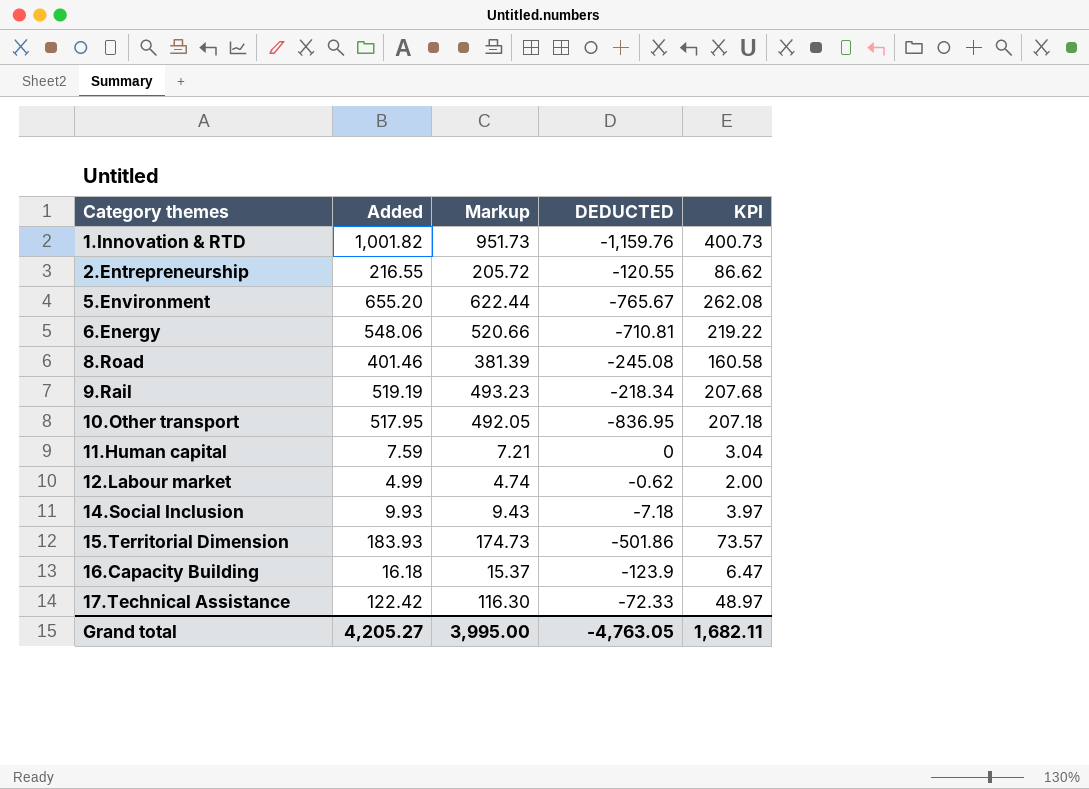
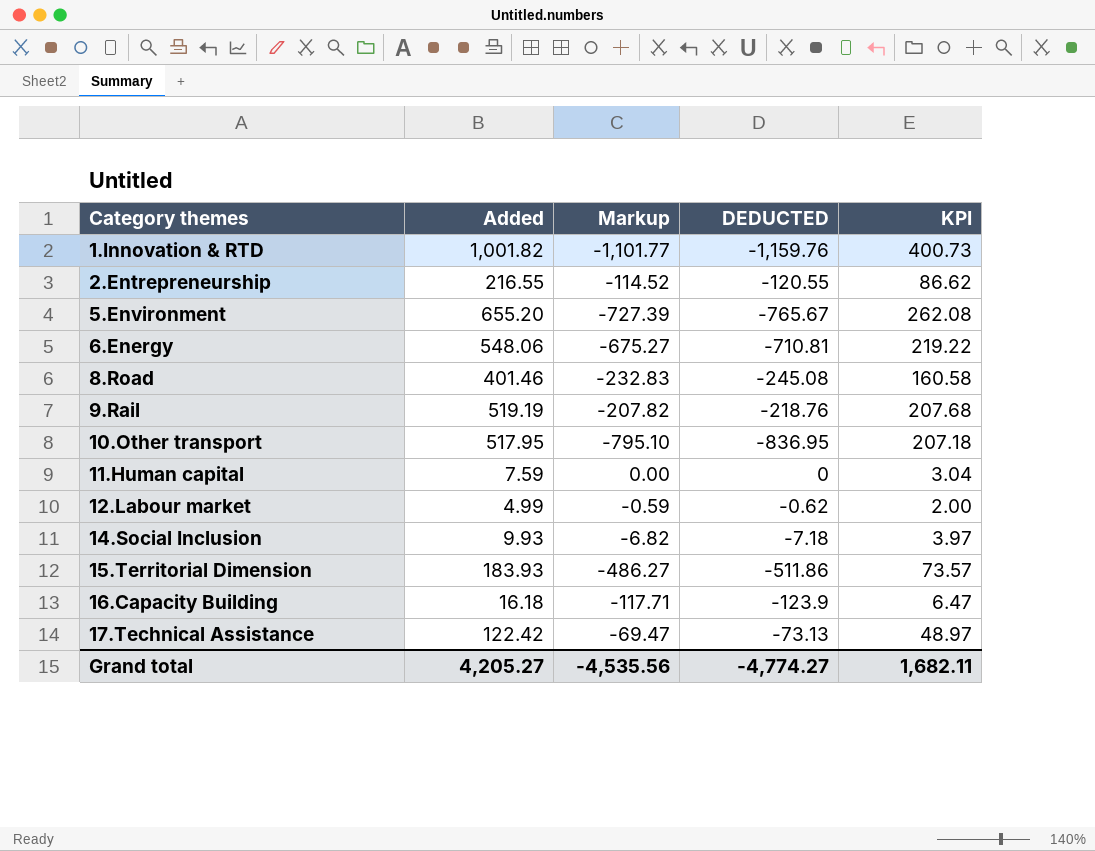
column Markup | formula: [Added] * 0.95 -> [DEDUCTED] * 0.95
9.Rail | DEDUCTED: -218.34 -> -218.76
15.Territorial Dimension | DEDUCTED: -501.86 -> -511.86
17.Technical Assistance | DEDUCTED: -72.33 -> -73.13
Grand total | Markup: 3,995.00 -> -4,535.56
Grand total | DEDUCTED: -4,763.05 -> -4,774.27

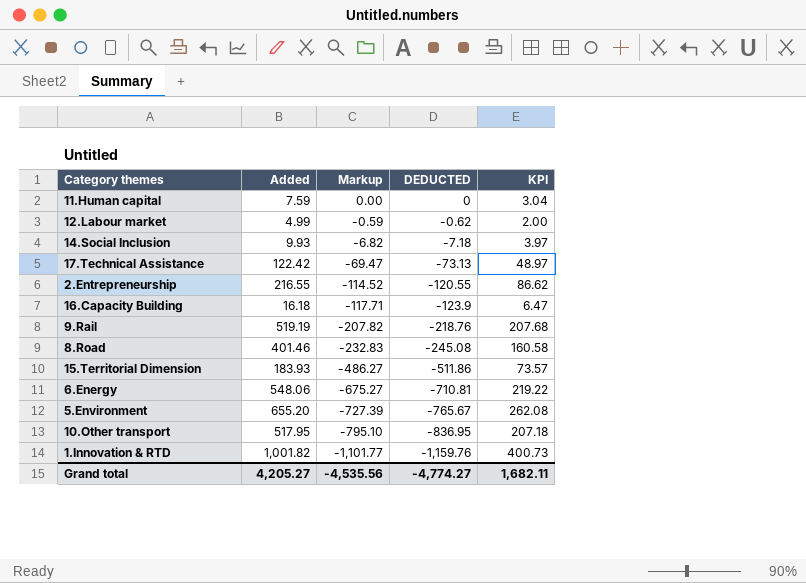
row order: Category themes ascending -> Markup descending

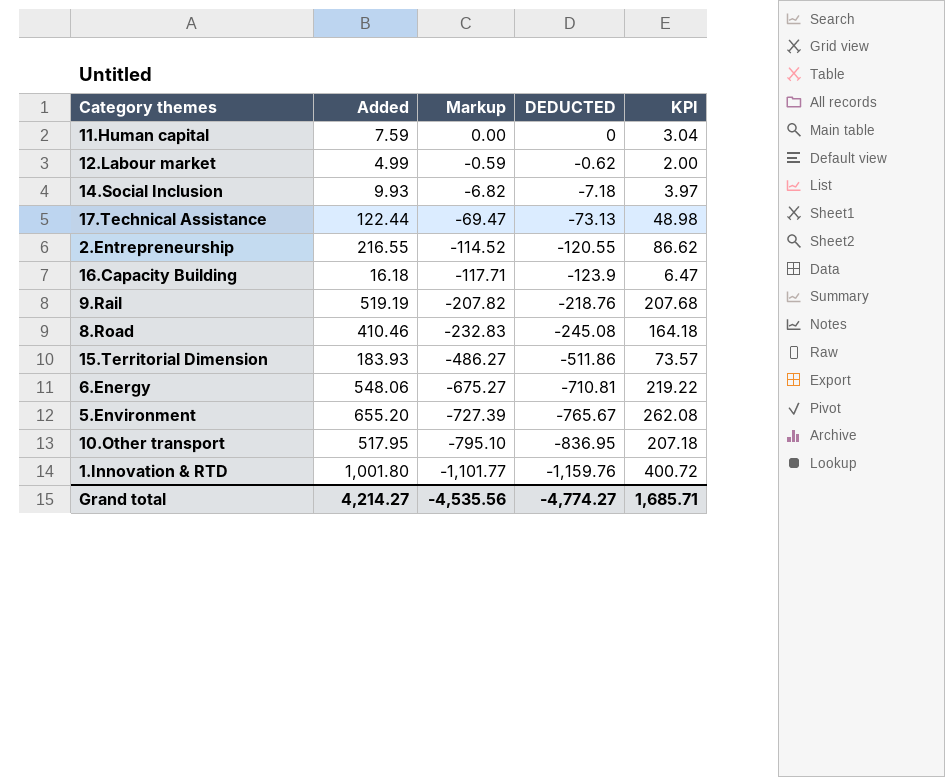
17.Technical Assistance | Added: 122.42 -> 122.44
17.Technical Assistance | KPI: 48.97 -> 48.98
8.Road | Added: 401.46 -> 410.46
8.Road | KPI: 160.58 -> 164.18
1.Innovation & RTD | Added: 1,001.82 -> 1,001.80
1.Innovation & RTD | KPI: 400.73 -> 400.72
Grand total | Added: 4,205.27 -> 4,214.27
Grand total | KPI: 1,682.11 -> 1,685.71

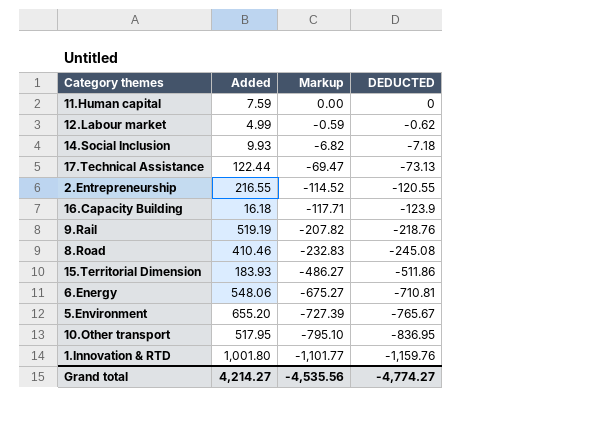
column KPI | formula: [Added] * 0.4 -> none

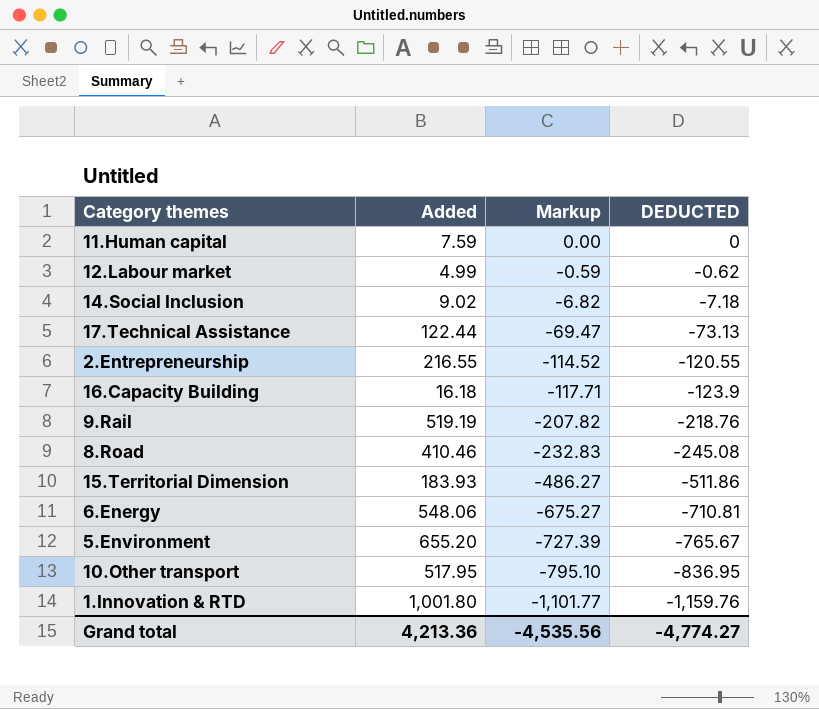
14.Social Inclusion | Added: 9.93 -> 9.02
Grand total | Added: 4,214.27 -> 4,213.36

